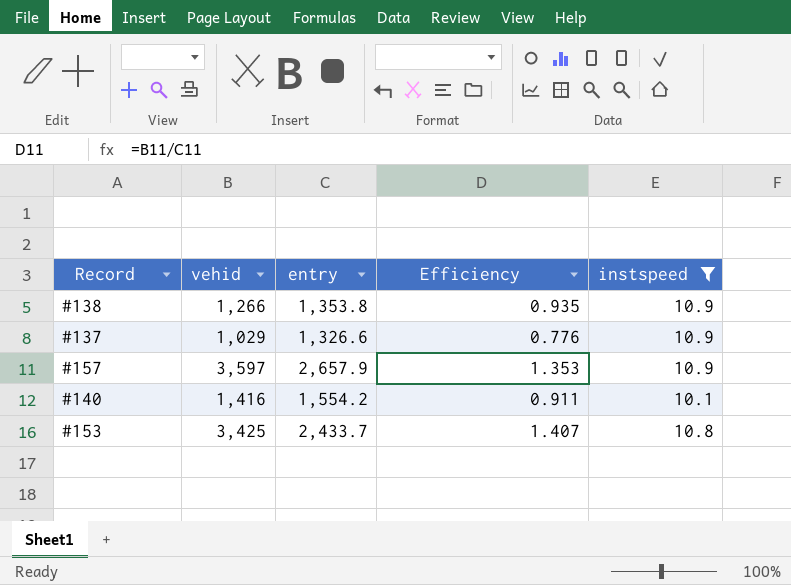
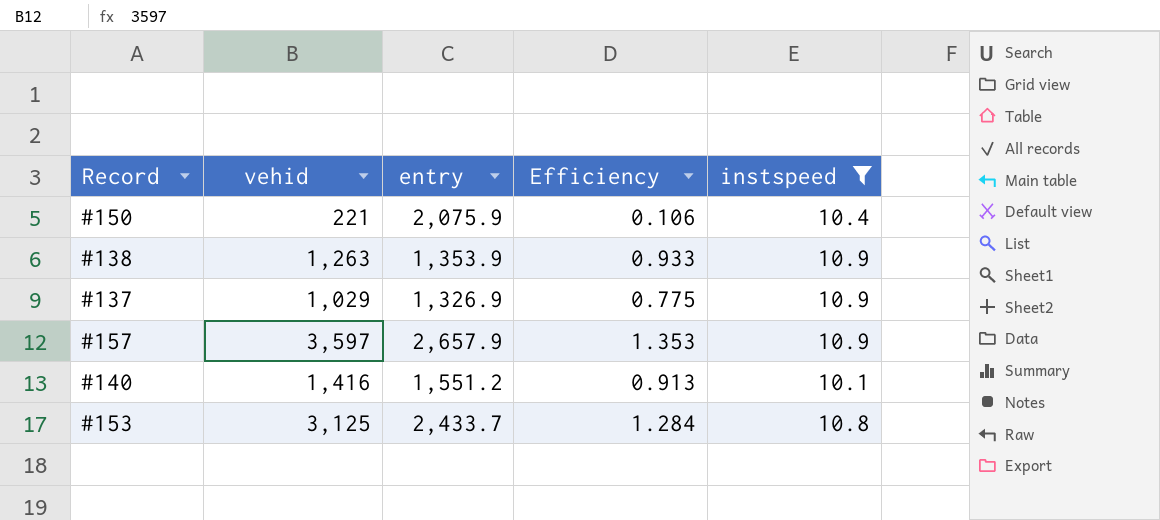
row #150: none -> 221 | 2,075.9 | 0.106 | 10.4
#138 | vehid: 1,266 -> 1,263
#138 | entry: 1,353.8 -> 1,353.9
#138 | Efficiency: 0.935 -> 0.933
#137 | entry: 1,326.6 -> 1,326.9
#137 | Efficiency: 0.776 -> 0.775
#140 | entry: 1,554.2 -> 1,551.2
#140 | Efficiency: 0.911 -> 0.913
#153 | vehid: 3,425 -> 3,125
#153 | Efficiency: 1.407 -> 1.284

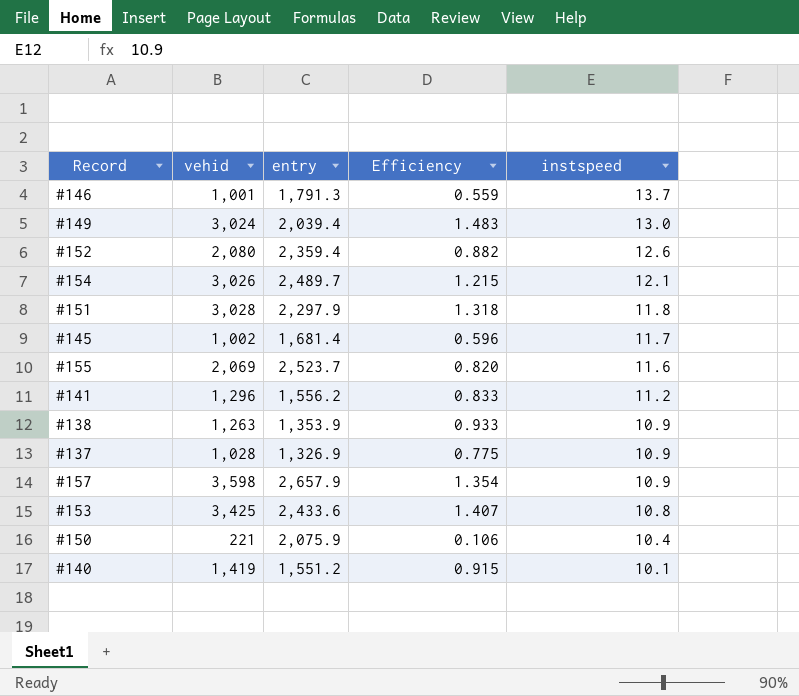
filter: instspeed <= 10.9 -> none
row order: none -> instspeed descending
#137 | vehid: 1,029 -> 1,028
#157 | vehid: 3,597 -> 3,598
#157 | Efficiency: 1.353 -> 1.354
#153 | vehid: 3,125 -> 3,425
#153 | entry: 2,433.7 -> 2,433.6
#153 | Efficiency: 1.284 -> 1.407
#140 | vehid: 1,416 -> 1,419
#140 | Efficiency: 0.913 -> 0.915

